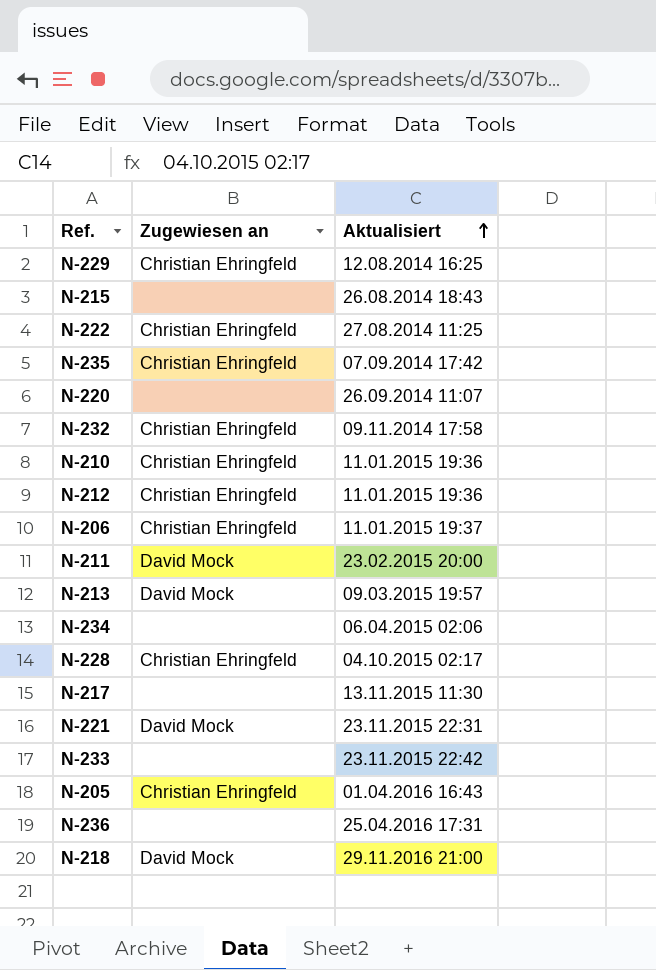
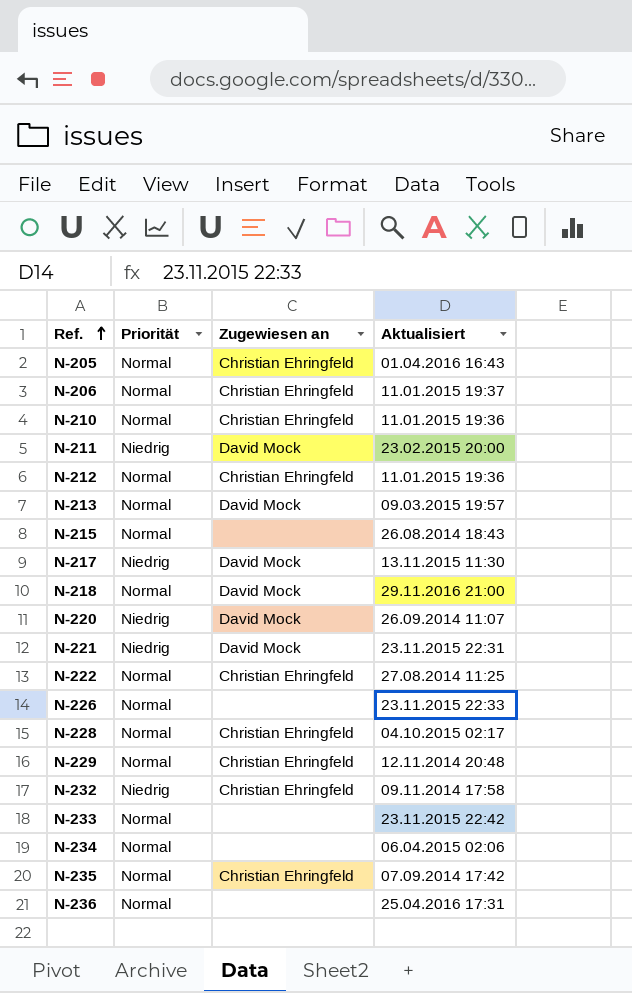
row order: Aktualisiert ascending -> Ref. ascending
column Priorität | position: none -> 2
N-217 | Zugewiesen an: none -> David Mock
N-220 | Zugewiesen an: none -> David Mock
row N-226: none -> Normal | none | 23.11.2015 22:33
N-229 | Aktualisiert: 12.08.2014 16:25 -> 12.11.2014 20:48

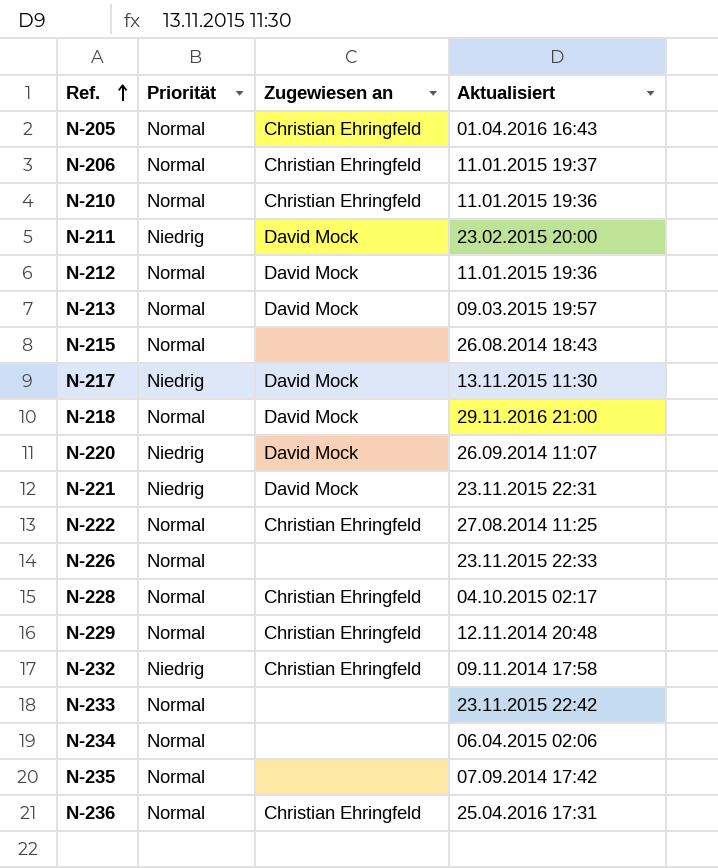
N-212 | Zugewiesen an: Christian Ehringfeld -> David Mock
N-235 | Zugewiesen an: Christian Ehringfeld -> none
N-236 | Zugewiesen an: none -> Christian Ehringfeld

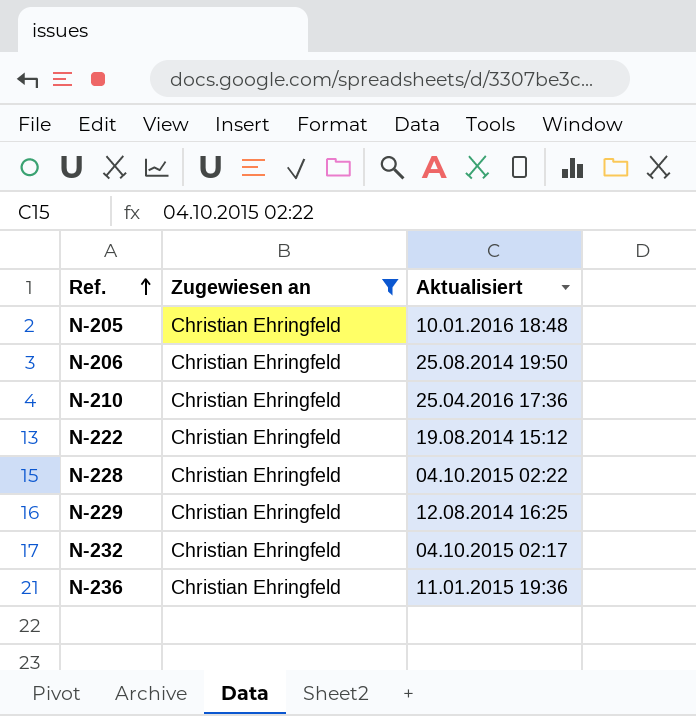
filter: none -> Zugewiesen an = Christian Ehringfeld
column Priorität | position: 2 -> none
N-205 | Aktualisiert: 01.04.2016 16:43 -> 10.01.2016 18:48
N-206 | Aktualisiert: 11.01.2015 19:37 -> 25.08.2014 19:50
N-210 | Aktualisiert: 11.01.2015 19:36 -> 25.04.2016 17:36
N-222 | Aktualisiert: 27.08.2014 11:25 -> 19.08.2014 15:12
N-228 | Aktualisiert: 04.10.2015 02:17 -> 04.10.2015 02:22
N-229 | Aktualisiert: 12.11.2014 20:48 -> 12.08.2014 16:25
N-232 | Aktualisiert: 09.11.2014 17:58 -> 04.10.2015 02:17
N-236 | Aktualisiert: 25.04.2016 17:31 -> 11.01.2015 19:36

